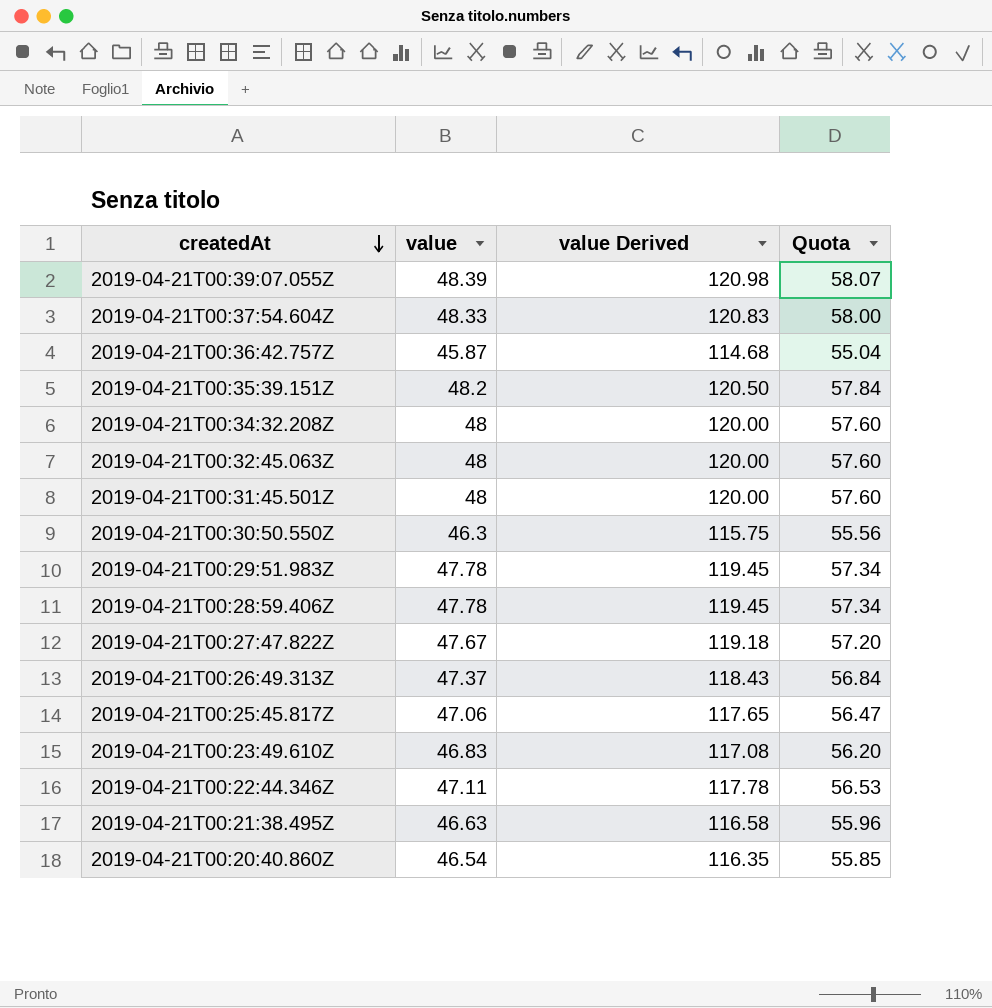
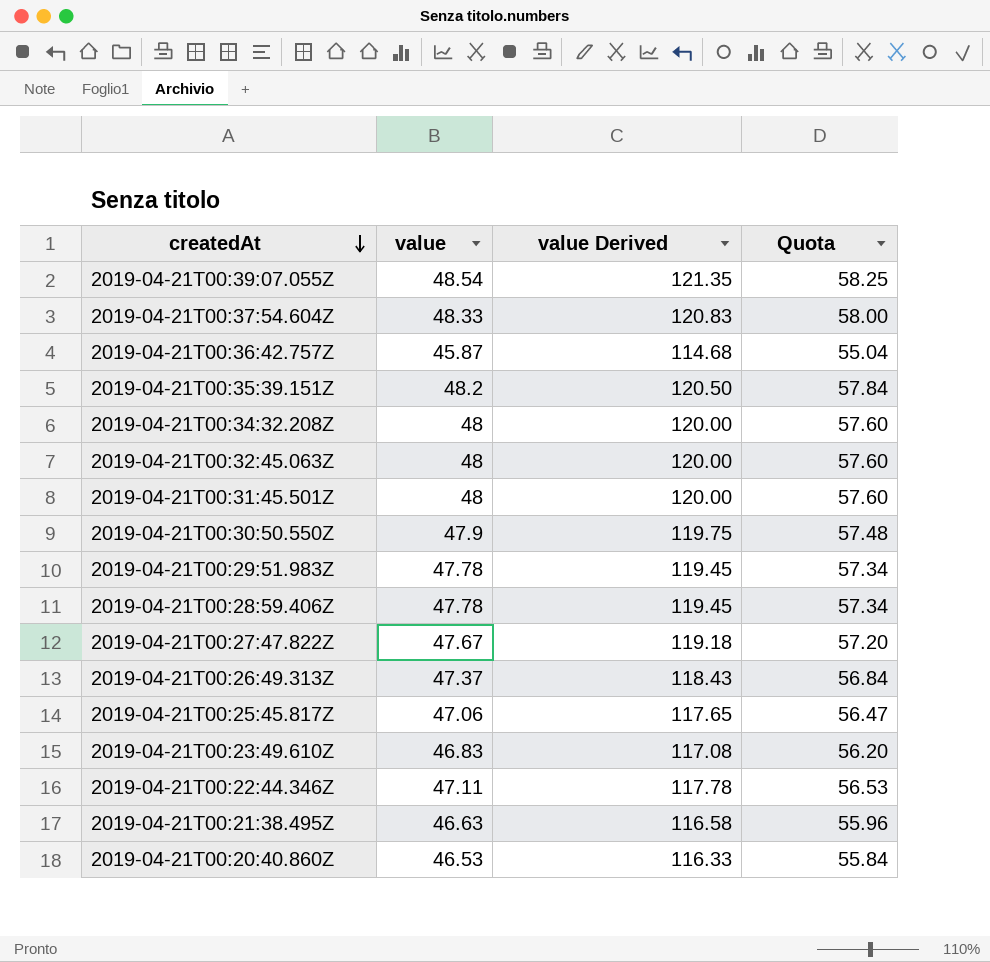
2019-04-21T00:39:07.055Z | value: 48.39 -> 48.54
2019-04-21T00:39:07.055Z | value Derived: 120.98 -> 121.35
2019-04-21T00:39:07.055Z | Quota: 58.07 -> 58.25
2019-04-21T00:30:50.550Z | value: 46.3 -> 47.9
2019-04-21T00:30:50.550Z | value Derived: 115.75 -> 119.75
2019-04-21T00:30:50.550Z | Quota: 55.56 -> 57.48
2019-04-21T00:20:40.860Z | value: 46.54 -> 46.53
2019-04-21T00:20:40.860Z | value Derived: 116.35 -> 116.33
2019-04-21T00:20:40.860Z | Quota: 55.85 -> 55.84

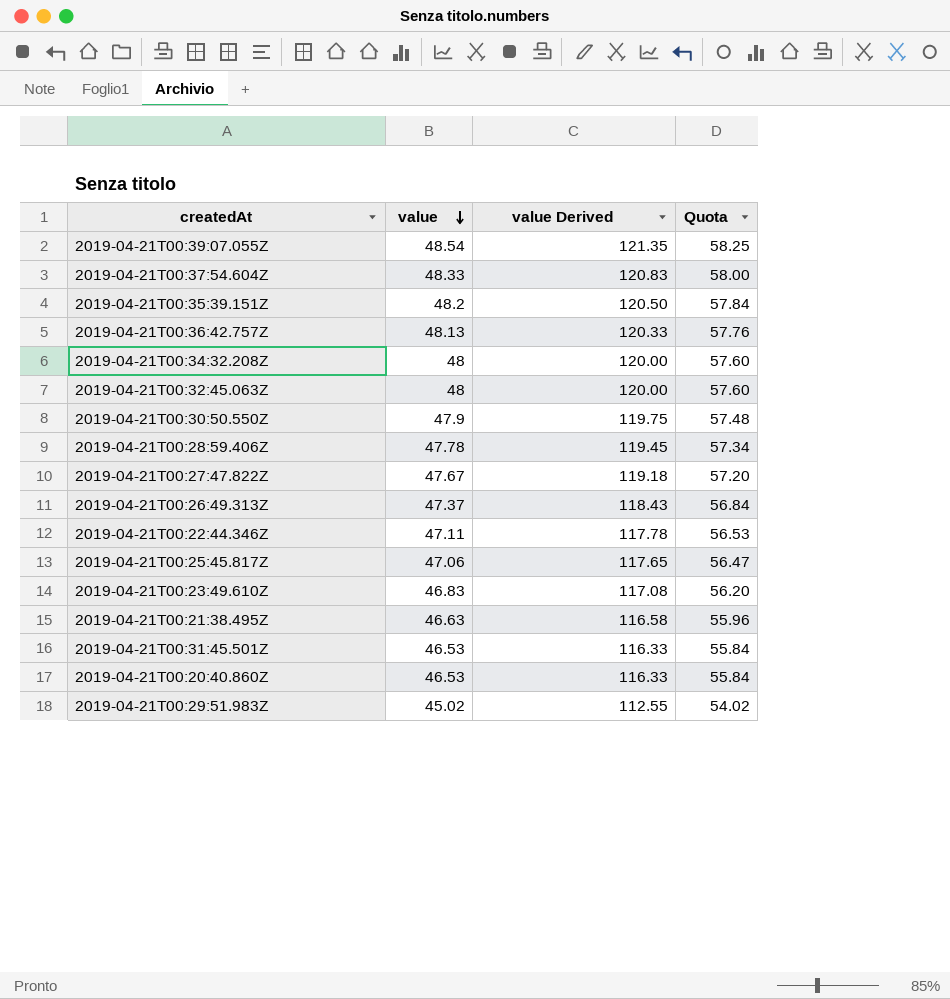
row order: createdAt descending -> value descending
2019-04-21T00:36:42.757Z | value: 45.87 -> 48.13
2019-04-21T00:36:42.757Z | value Derived: 114.68 -> 120.33
2019-04-21T00:36:42.757Z | Quota: 55.04 -> 57.76
2019-04-21T00:31:45.501Z | value: 48 -> 46.53
2019-04-21T00:31:45.501Z | value Derived: 120.00 -> 116.33
2019-04-21T00:31:45.501Z | Quota: 57.60 -> 55.84
2019-04-21T00:29:51.983Z | value: 47.78 -> 45.02
2019-04-21T00:29:51.983Z | value Derived: 119.45 -> 112.55
2019-04-21T00:29:51.983Z | Quota: 57.34 -> 54.02

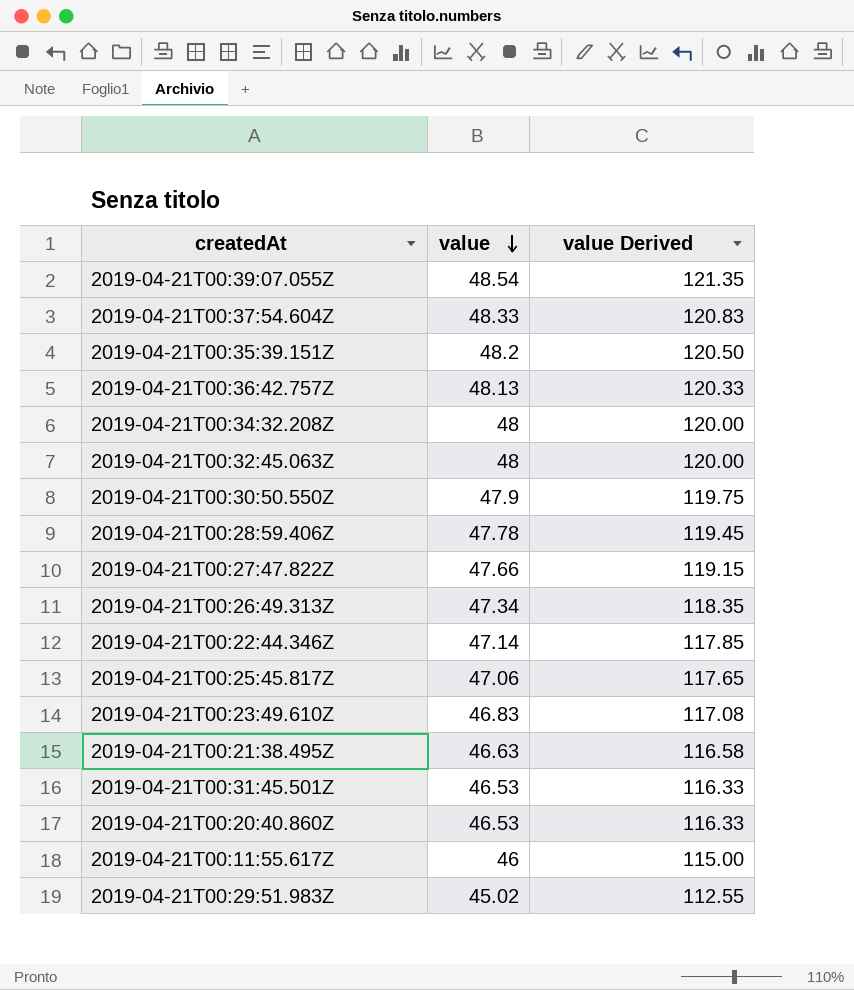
column Quota | formula: [value] * 1.2 -> none
2019-04-21T00:27:47.822Z | value: 47.67 -> 47.66
2019-04-21T00:27:47.822Z | value Derived: 119.18 -> 119.15
2019-04-21T00:26:49.313Z | value: 47.37 -> 47.34
2019-04-21T00:26:49.313Z | value Derived: 118.43 -> 118.35
2019-04-21T00:22:44.346Z | value: 47.11 -> 47.14
2019-04-21T00:22:44.346Z | value Derived: 117.78 -> 117.85
row 2019-04-21T00:11:55.617Z: none -> 46 | 115.00

